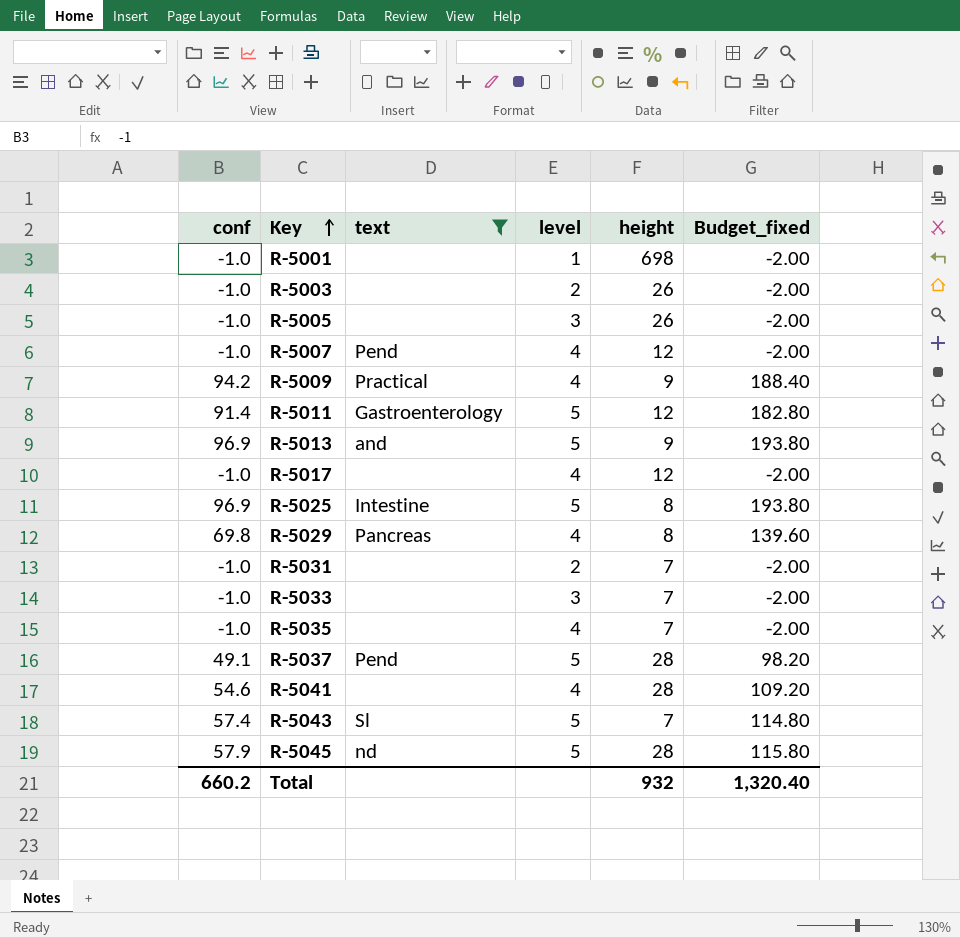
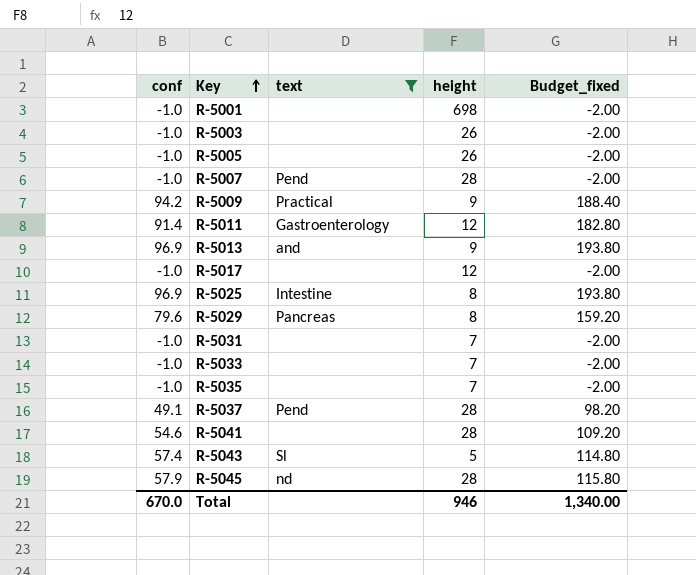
column level | position: 4 -> none
R-5007 | height: 12 -> 28
R-5029 | conf: 69.8 -> 79.6
R-5029 | Budget_fixed: 139.60 -> 159.20
R-5043 | height: 7 -> 5
Total | conf: 660.2 -> 670.0
Total | height: 932 -> 946
Total | Budget_fixed: 1,320.40 -> 1,340.00

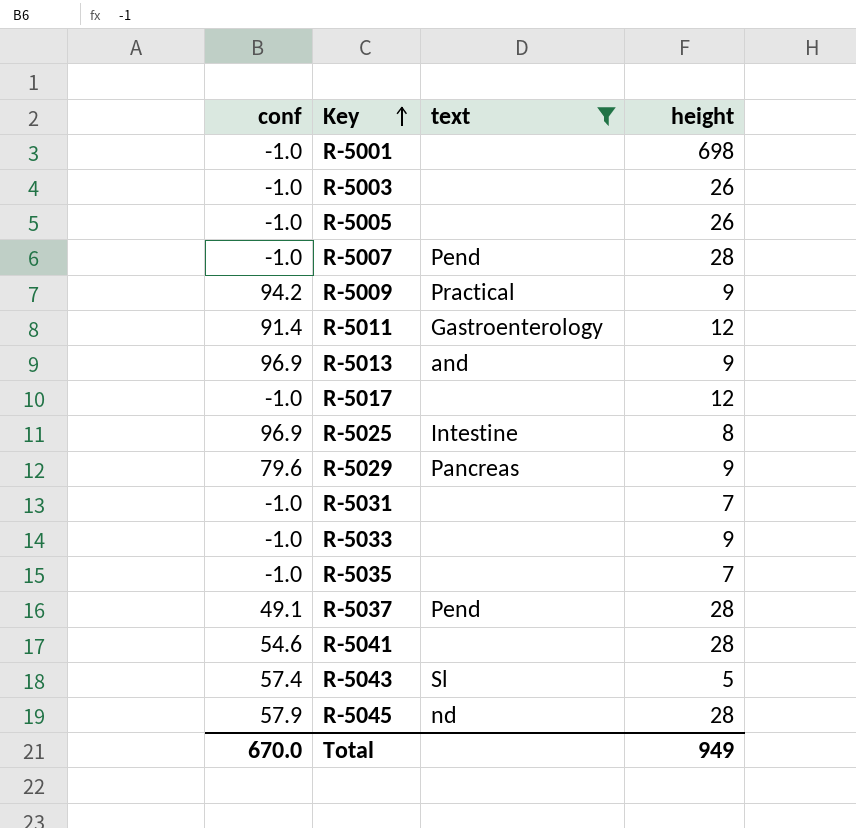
column Budget_fixed | formula: [conf] * 2 -> none
R-5029 | height: 8 -> 9
R-5033 | height: 7 -> 9
Total | height: 946 -> 949

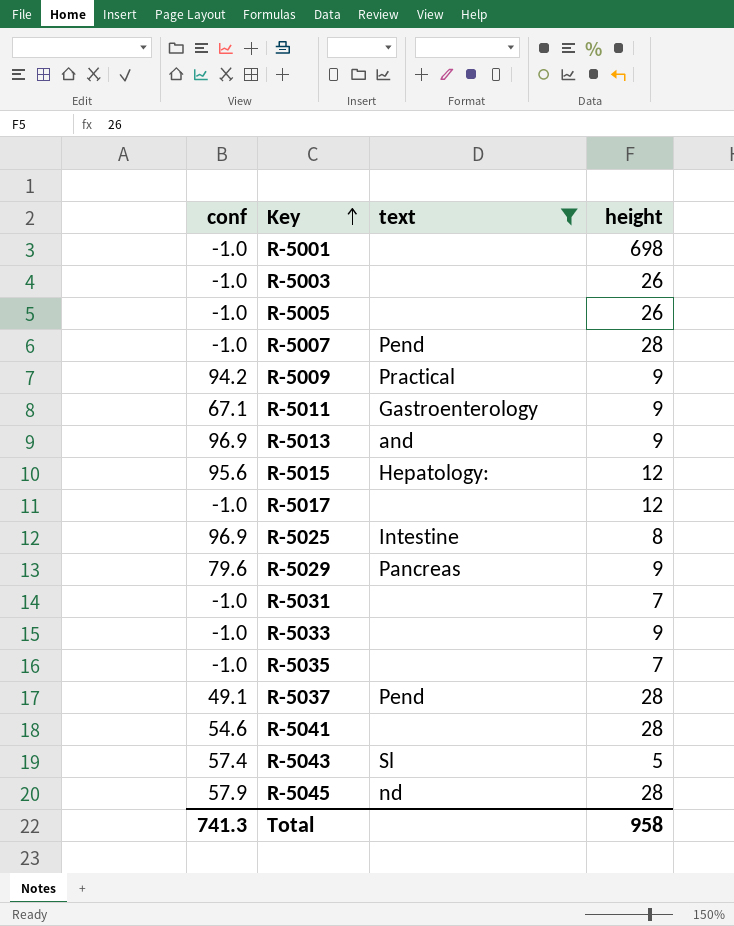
R-5011 | conf: 91.4 -> 67.1
R-5011 | height: 12 -> 9
row R-5015: none -> 95.6 | Hepatology: | 12
Total | conf: 670.0 -> 741.3
Total | height: 949 -> 958

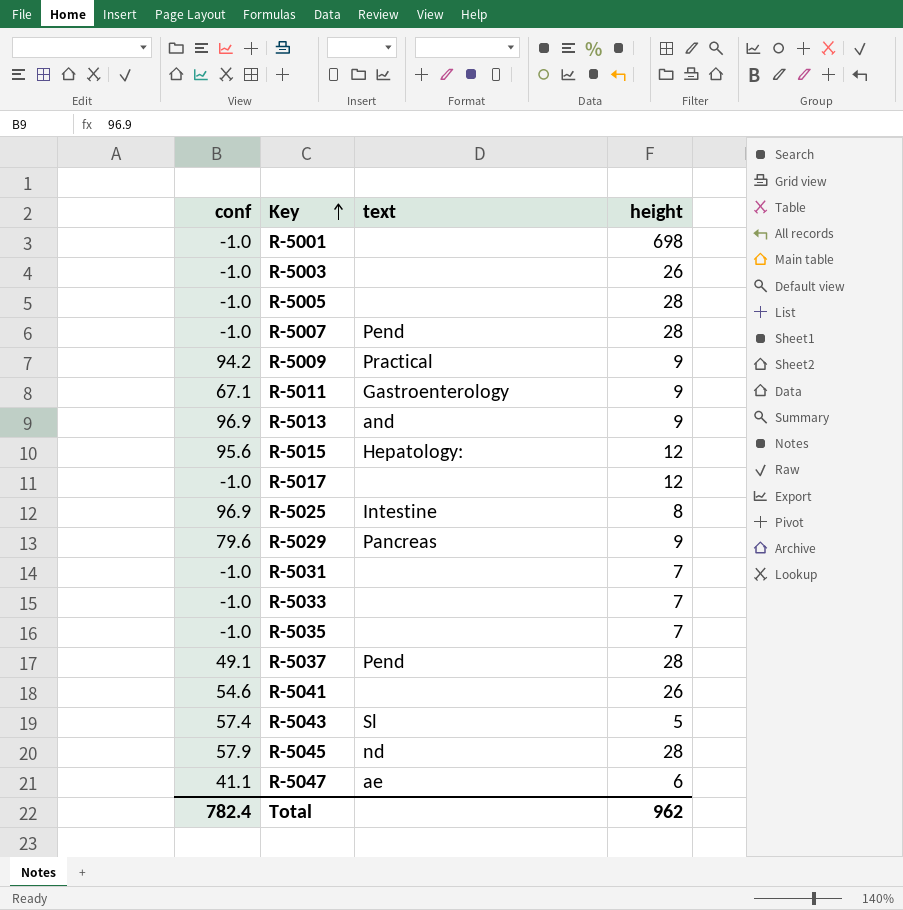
filter: text != ae -> none
R-5005 | height: 26 -> 28
R-5033 | height: 9 -> 7
R-5041 | height: 28 -> 26
Total | conf: 741.3 -> 782.4
Total | height: 958 -> 962

